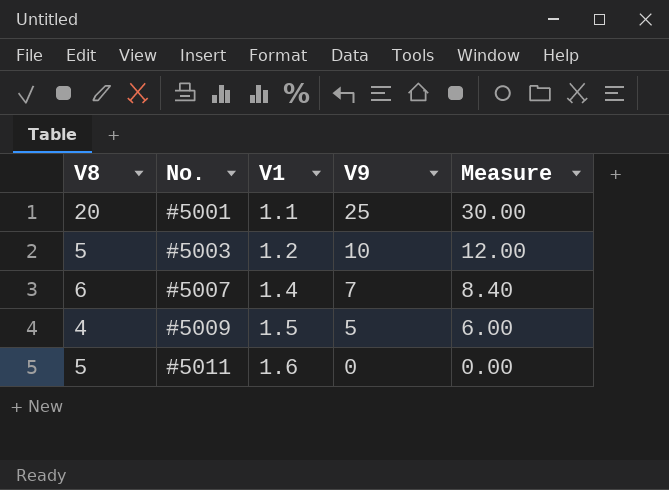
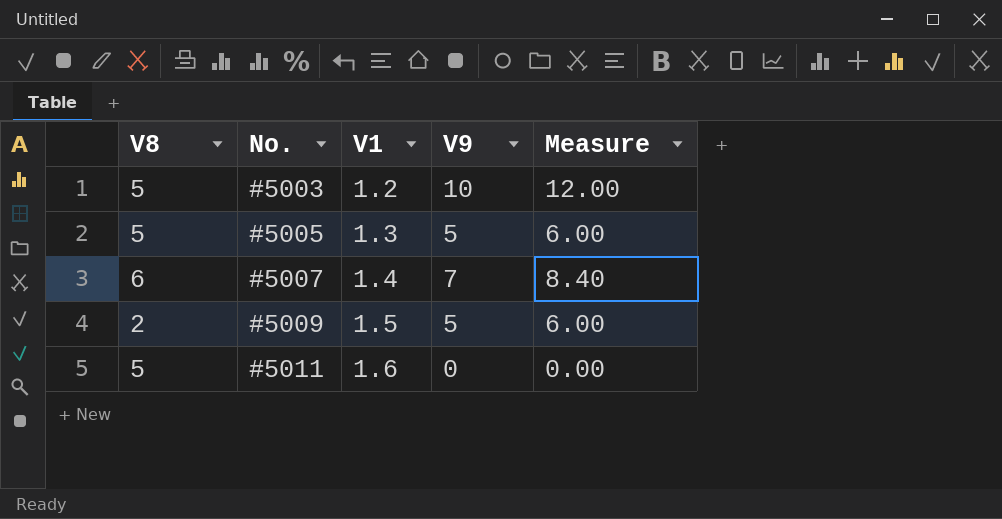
row #5001: 20 | 1.1 | 25 | 30.00 -> none
row #5005: none -> 5 | 1.3 | 5 | 6.00
#5009 | V8: 4 -> 2

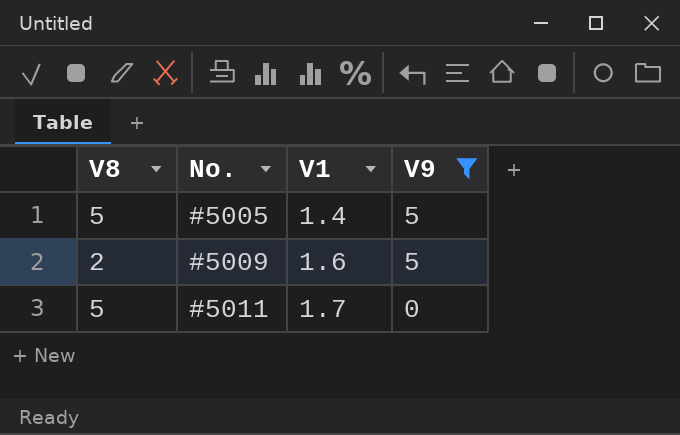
filter: none -> V9 <= 5
column Measure | formula: [V9] * 1.2 -> none
#5005 | V1: 1.3 -> 1.4
#5009 | V1: 1.5 -> 1.6
#5011 | V1: 1.6 -> 1.7

